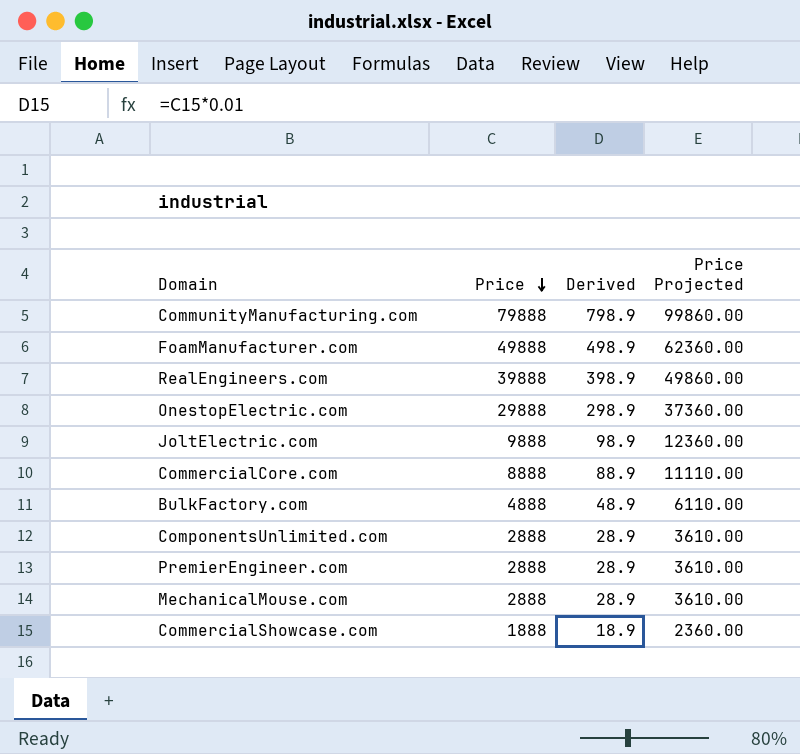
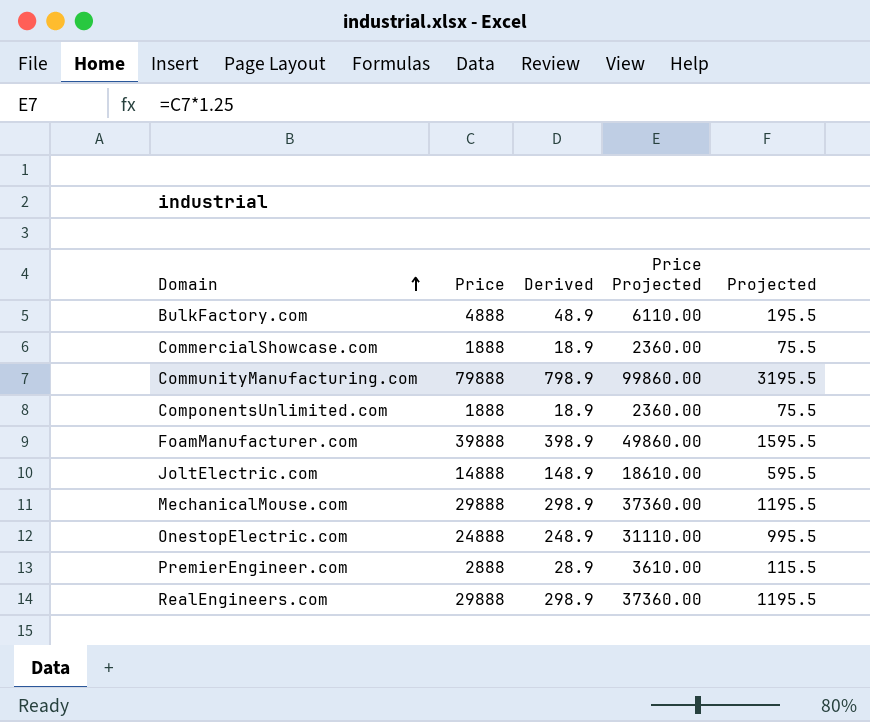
row order: Price descending -> Domain ascending
column Projected | formula: none -> [Price] * 0.04
row CommercialCore.com: 8888 | 88.9 | 11110.00 -> none
ComponentsUnlimited.com | Price: 2888 -> 1888
ComponentsUnlimited.com | Derived: 28.9 -> 18.9
ComponentsUnlimited.com | Price Projected: 3610.00 -> 2360.00
FoamManufacturer.com | Price: 49888 -> 39888
FoamManufacturer.com | Derived: 498.9 -> 398.9
FoamManufacturer.com | Price Projected: 62360.00 -> 49860.00
JoltElectric.com | Price: 9888 -> 14888
JoltElectric.com | Derived: 98.9 -> 148.9
JoltElectric.com | Price Projected: 12360.00 -> 18610.00
MechanicalMouse.com | Price: 2888 -> 29888
MechanicalMouse.com | Derived: 28.9 -> 298.9
MechanicalMouse.com | Price Projected: 3610.00 -> 37360.00
OnestopElectric.com | Price: 29888 -> 24888
OnestopElectric.com | Derived: 298.9 -> 248.9
OnestopElectric.com | Price Projected: 37360.00 -> 31110.00
RealEngineers.com | Price: 39888 -> 29888
RealEngineers.com | Derived: 398.9 -> 298.9
RealEngineers.com | Price Projected: 49860.00 -> 37360.00

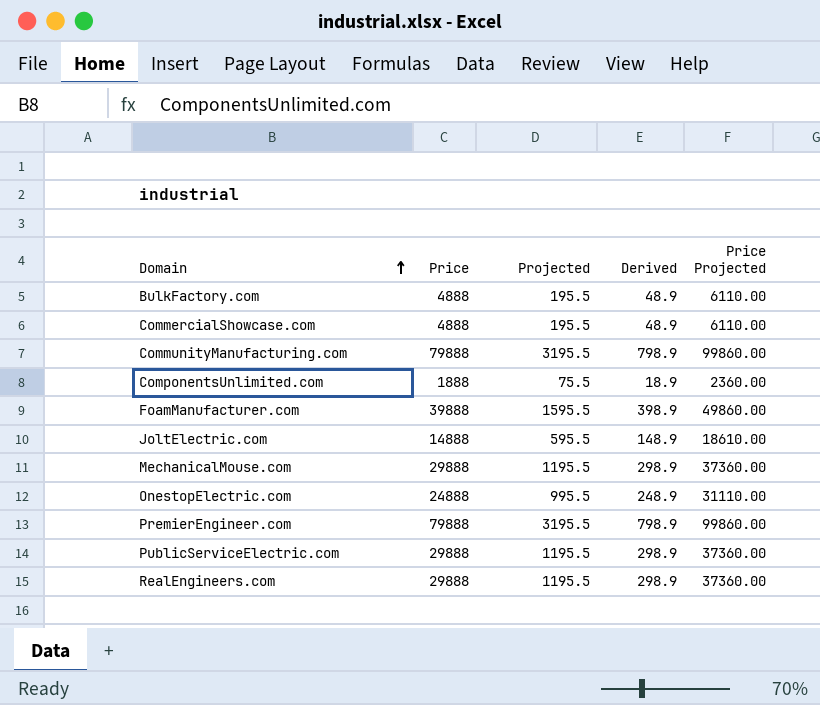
column Projected | position: 5 -> 3
CommercialShowcase.com | Price: 1888 -> 4888
CommercialShowcase.com | Projected: 75.5 -> 195.5
CommercialShowcase.com | Derived: 18.9 -> 48.9
CommercialShowcase.com | Price Projected: 2360.00 -> 6110.00
PremierEngineer.com | Price: 2888 -> 79888
PremierEngineer.com | Projected: 115.5 -> 3195.5
PremierEngineer.com | Derived: 28.9 -> 798.9
PremierEngineer.com | Price Projected: 3610.00 -> 99860.00
row PublicServiceElectric.com: none -> 29888 | 1195.5 | 298.9 | 37360.00

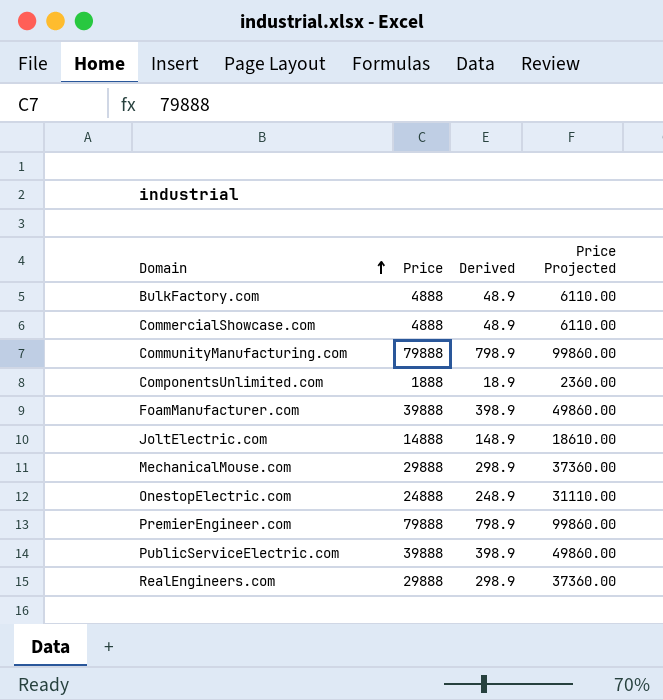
column Projected | formula: [Price] * 0.04 -> none
PublicServiceElectric.com | Price: 29888 -> 39888
PublicServiceElectric.com | Derived: 298.9 -> 398.9
PublicServiceElectric.com | Price Projected: 37360.00 -> 49860.00

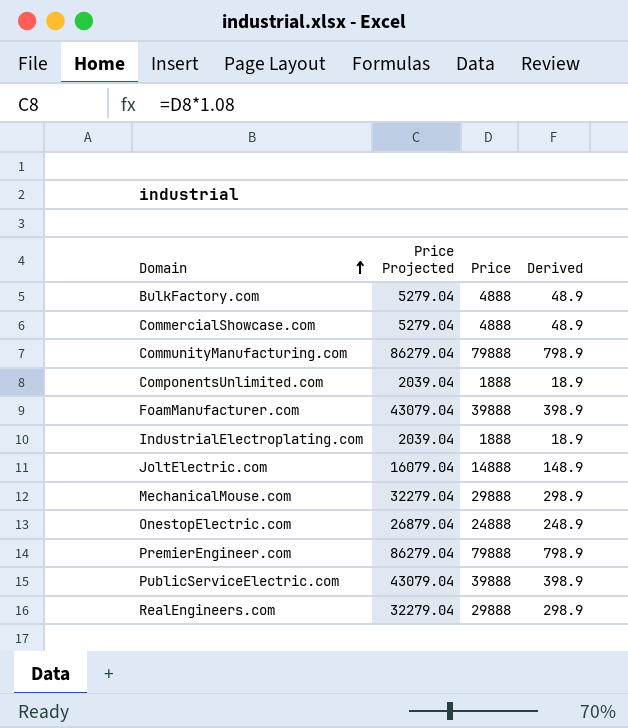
column Price Projected | formula: [Price] * 1.25 -> [Price] * 1.08
column Price Projected | position: 4 -> 2
row IndustrialElectroplating.com: none -> 2039.04 | 1888 | 18.9

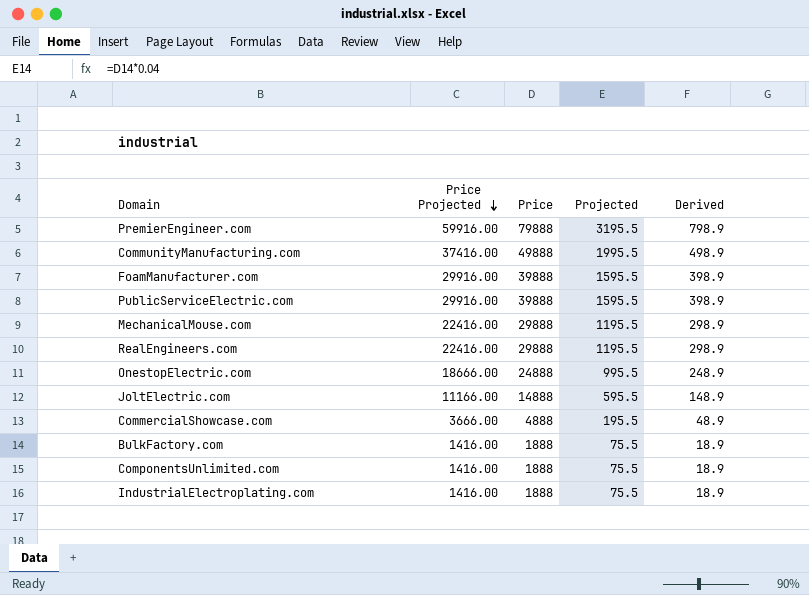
row order: Domain ascending -> Price Projected descending
column Price Projected | formula: [Price] * 1.08 -> [Price] * 0.75
column Projected | formula: none -> [Price] * 0.04
CommunityManufacturing.com | Price: 79888 -> 49888
CommunityManufacturing.com | Derived: 798.9 -> 498.9
BulkFactory.com | Price: 4888 -> 1888
BulkFactory.com | Derived: 48.9 -> 18.9

